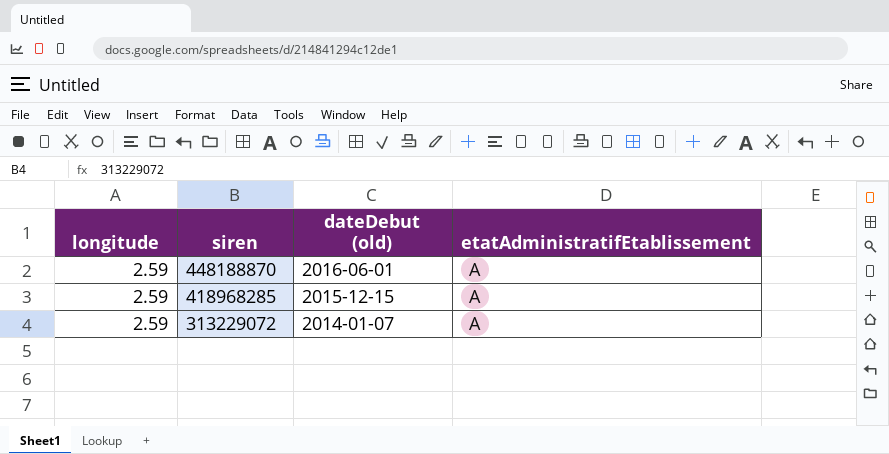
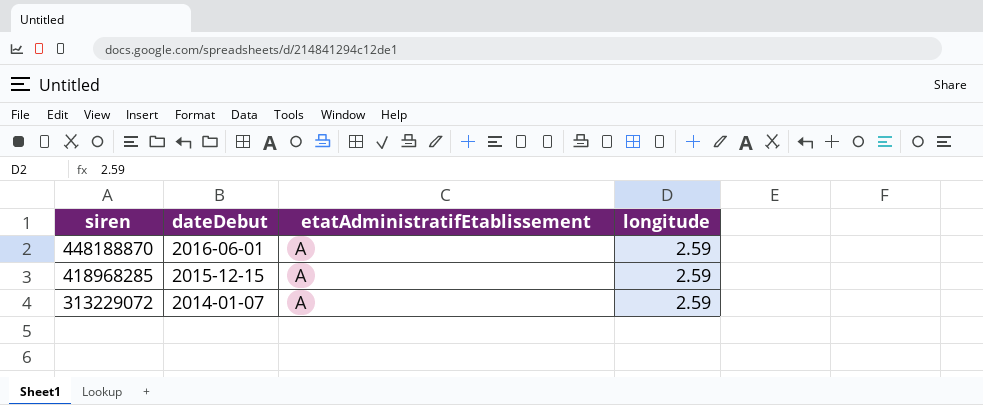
column name: dateDebut (old) -> dateDebut
column longitude | position: 1 -> 4

